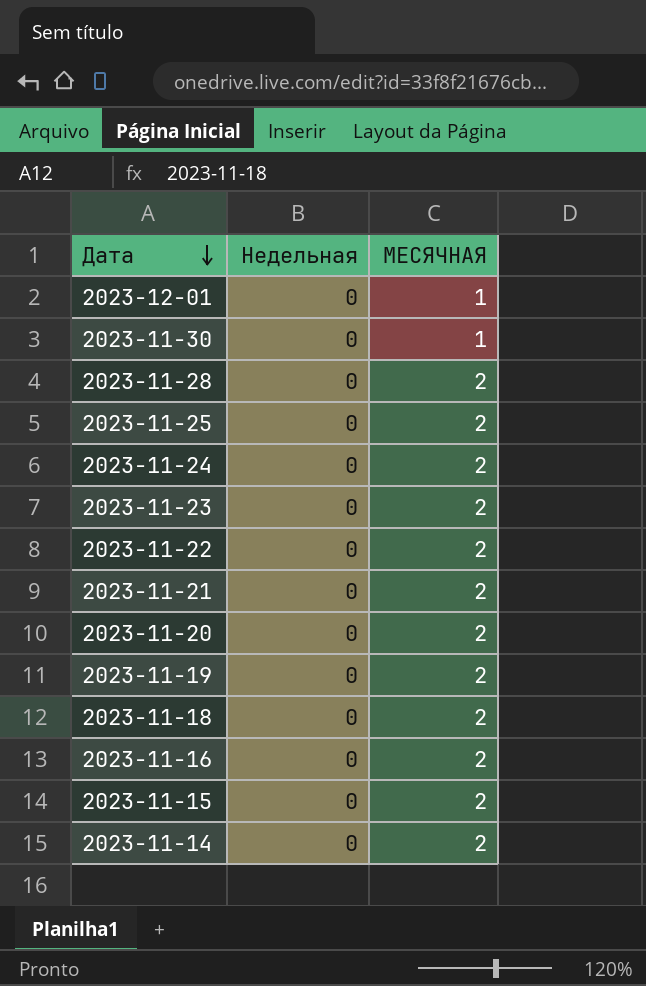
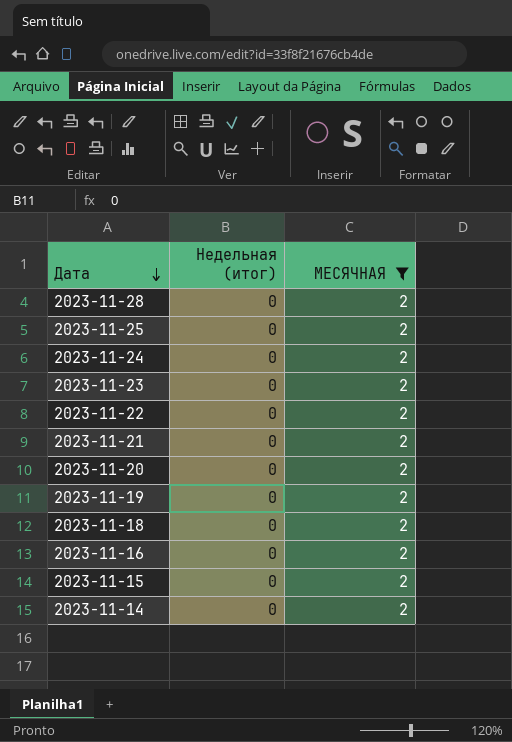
filter: none -> МЕСЯЧНАЯ = 2
column name: Недельная -> Недельная (итог)

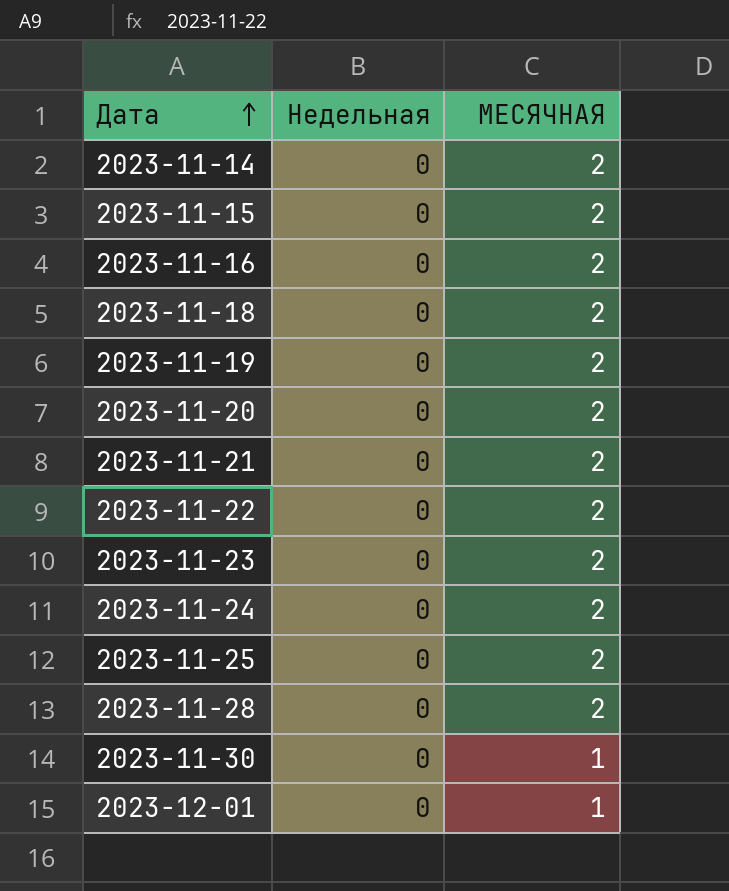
filter: МЕСЯЧНАЯ = 2 -> none
row order: Дата descending -> Дата ascending
column name: Недельная (итог) -> Недельная

